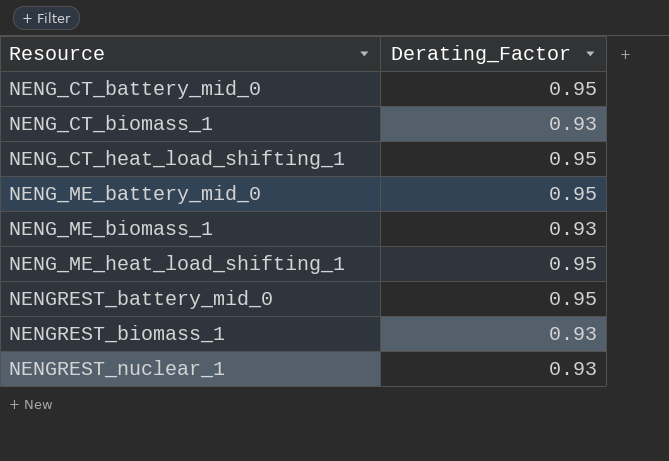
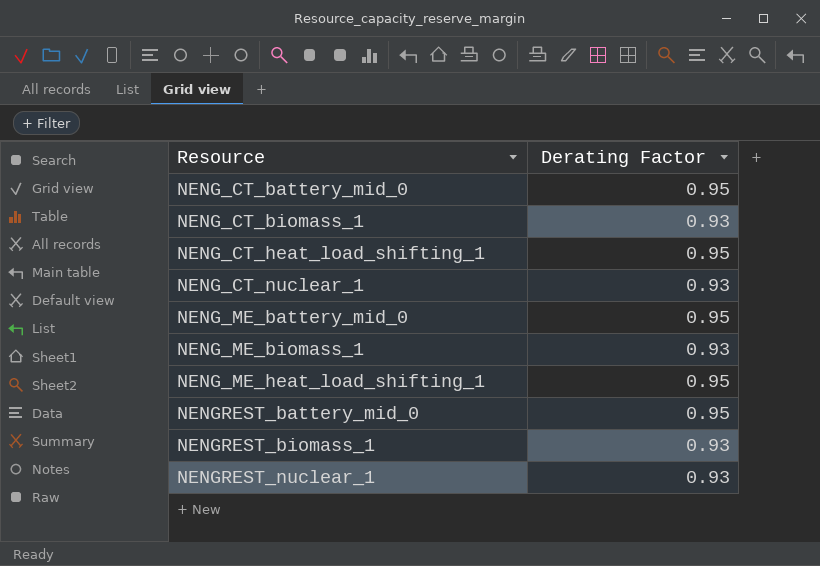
column name: Derating_Factor -> Derating Factor
row NENG_CT_nuclear_1: none -> 0.93

